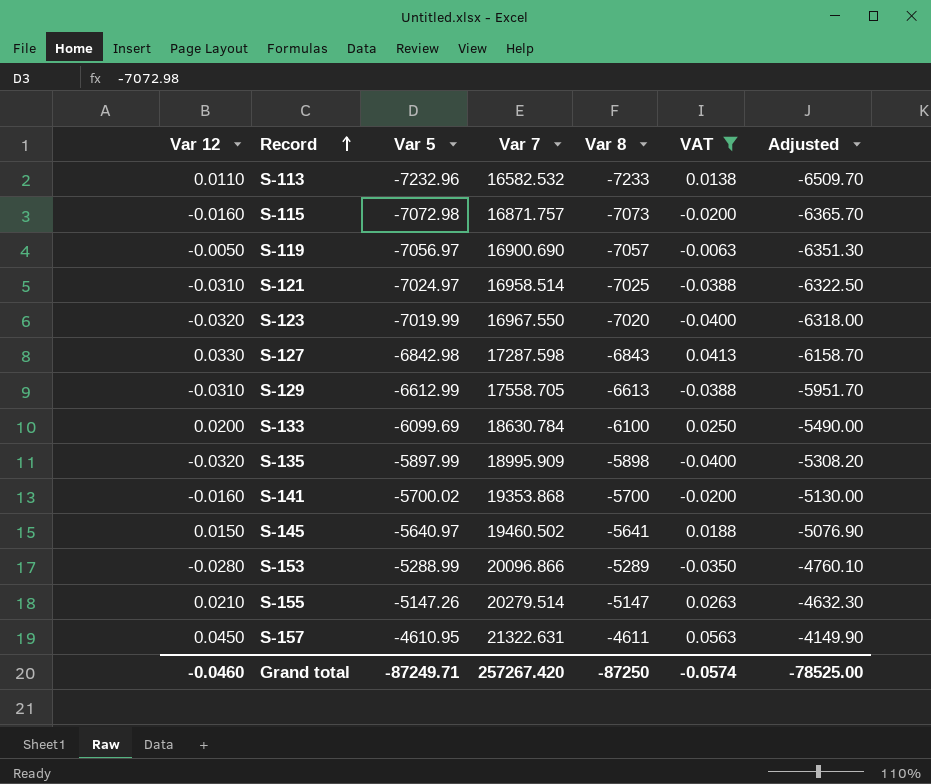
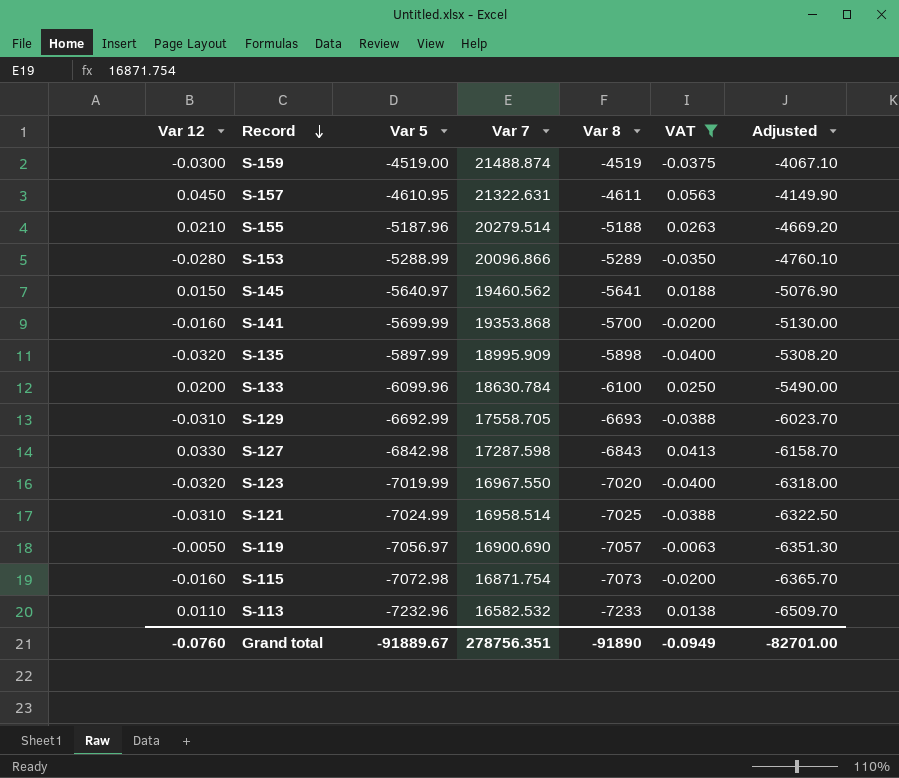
row order: Record ascending -> Record descending
row S-159: none -> -0.0300 | -4519.00 | 21488.874 | -4519 | -0.0375 | -4067.10
S-155 | Var 5: -5147.26 -> -5187.96
S-155 | Var 8: -5147 -> -5188
S-155 | Adjusted: -4632.30 -> -4669.20
S-145 | Var 7: 19460.502 -> 19460.562
S-141 | Var 5: -5700.02 -> -5699.99
S-133 | Var 5: -6099.69 -> -6099.96
S-129 | Var 5: -6612.99 -> -6692.99
S-129 | Var 8: -6613 -> -6693
S-129 | Adjusted: -5951.70 -> -6023.70
S-121 | Var 5: -7024.97 -> -7024.99
S-115 | Var 7: 16871.757 -> 16871.754
Grand total | Var 12: -0.0460 -> -0.0760
Grand total | Var 5: -87249.71 -> -91889.67
Grand total | Var 7: 257267.420 -> 278756.351
Grand total | Var 8: -87250 -> -91890
Grand total | VAT: -0.0574 -> -0.0949
Grand total | Adjusted: -78525.00 -> -82701.00

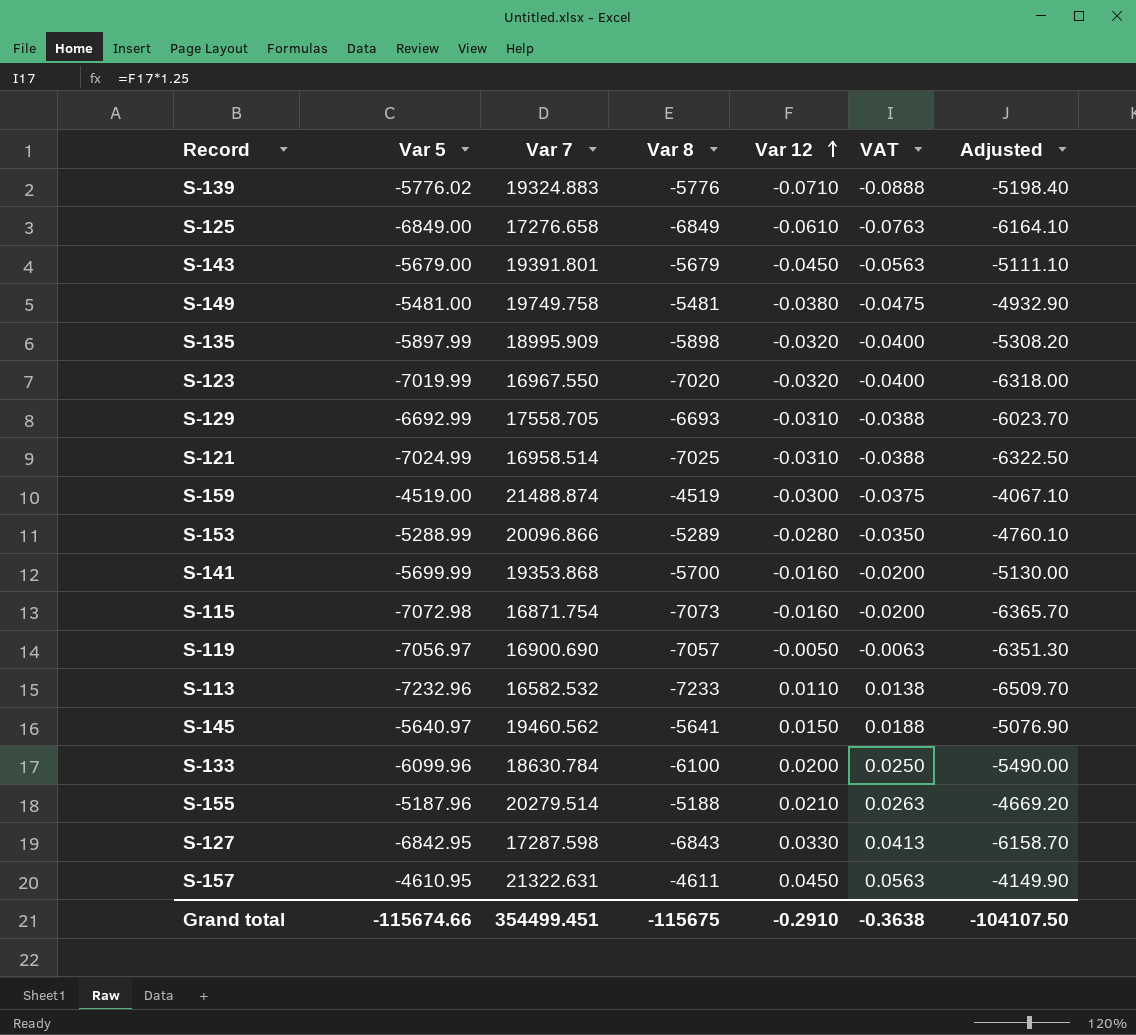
filter: VAT >= -0.0400 -> none
row order: Record descending -> Var 12 ascending
column Var 12 | position: 1 -> 5
S-127 | Var 5: -6842.98 -> -6842.95
Grand total | Var 5: -91889.67 -> -115674.66
Grand total | Var 7: 278756.351 -> 354499.451
Grand total | Var 8: -91890 -> -115675
Grand total | Var 12: -0.0760 -> -0.2910
Grand total | VAT: -0.0949 -> -0.3638
Grand total | Adjusted: -82701.00 -> -104107.50

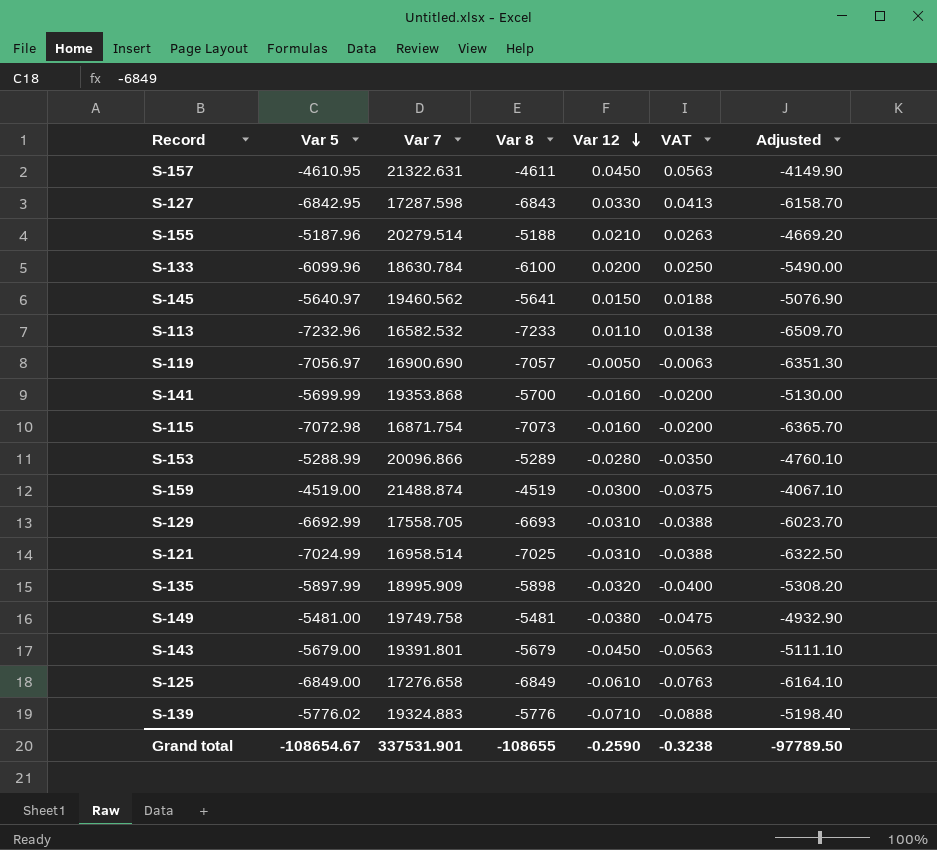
row order: Var 12 ascending -> Var 12 descending
row S-123: -7019.99 | 16967.550 | -7020 | -0.0320 | -0.0400 | -6318.00 -> none
Grand total | Var 5: -115674.66 -> -108654.67
Grand total | Var 7: 354499.451 -> 337531.901
Grand total | Var 8: -115675 -> -108655
Grand total | Var 12: -0.2910 -> -0.2590
Grand total | VAT: -0.3638 -> -0.3238
Grand total | Adjusted: -104107.50 -> -97789.50

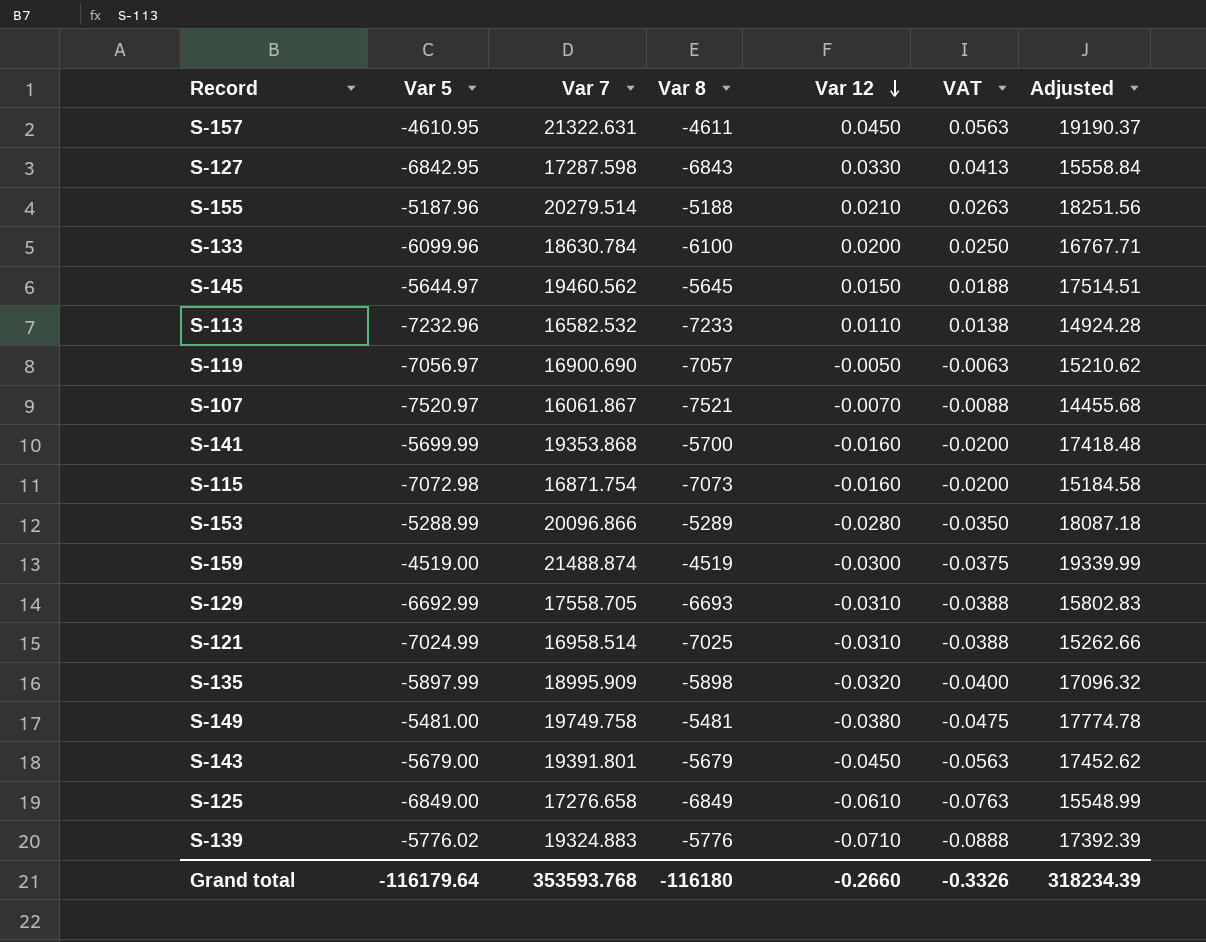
column Adjusted | formula: [Var 8] * 0.9 -> [Var 7] * 0.9
S-145 | Var 5: -5640.97 -> -5644.97
S-145 | Var 8: -5641 -> -5645
row S-107: none -> -7520.97 | 16061.867 | -7521 | -0.0070 | -0.0088 | 14455.68
Grand total | Var 5: -108654.67 -> -116179.64
Grand total | Var 7: 337531.901 -> 353593.768
Grand total | Var 8: -108655 -> -116180
Grand total | Var 12: -0.2590 -> -0.2660
Grand total | VAT: -0.3238 -> -0.3326
Grand total | Adjusted: -97789.50 -> 318234.39

